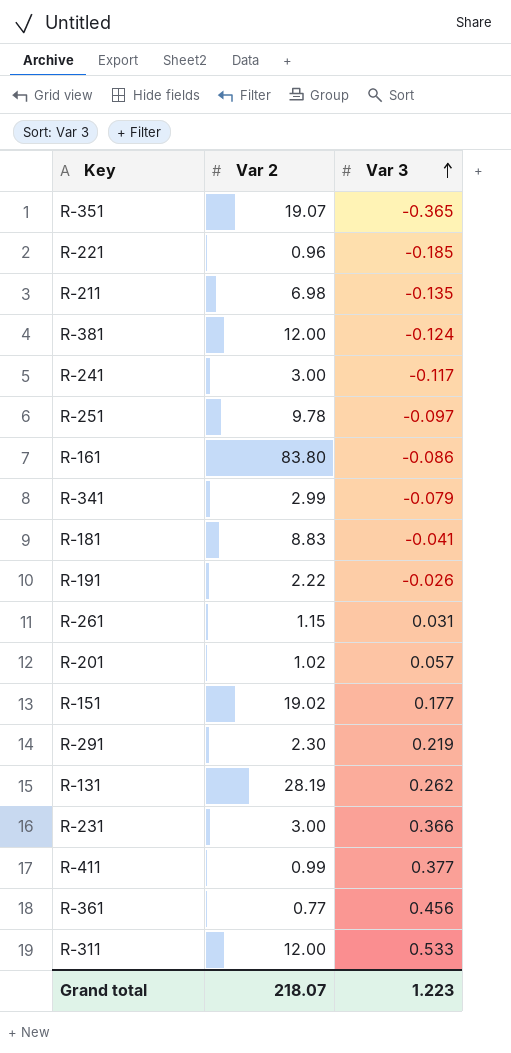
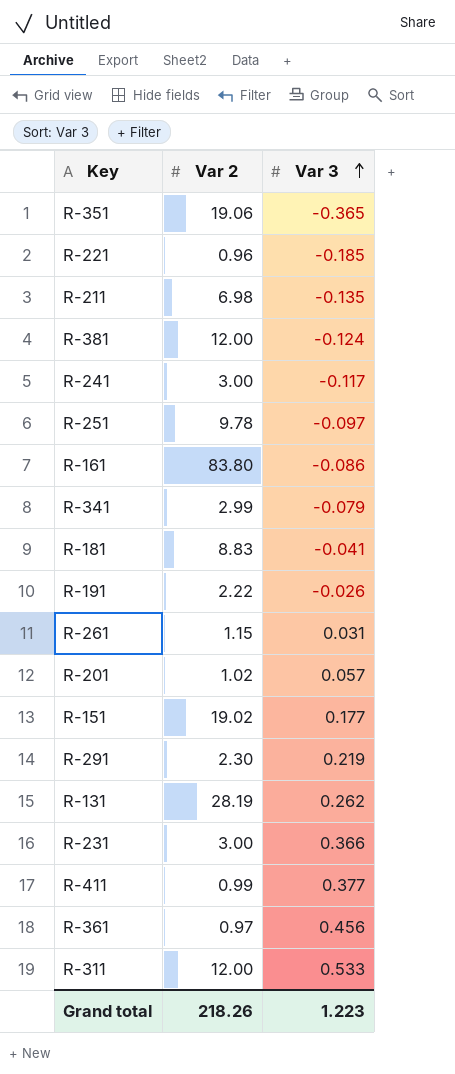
R-351 | Var 2: 19.07 -> 19.06
R-361 | Var 2: 0.77 -> 0.97
Grand total | Var 2: 218.07 -> 218.26

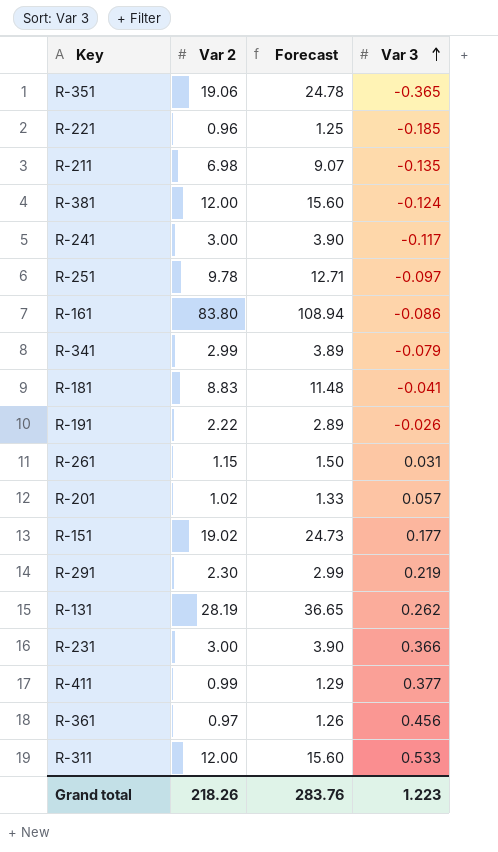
column Forecast | formula: none -> [Var 2] * 1.3

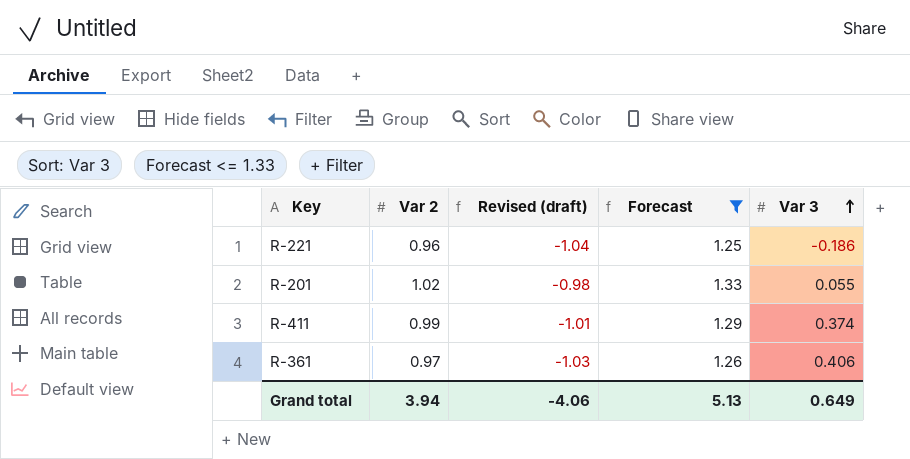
filter: none -> Forecast <= 1.33
column Revised (draft) | formula: none -> [Var 2] - 2
R-221 | Var 3: -0.185 -> -0.186
R-201 | Var 3: 0.057 -> 0.055
R-411 | Var 3: 0.377 -> 0.374
R-361 | Var 3: 0.456 -> 0.406
Grand total | Var 2: 218.26 -> 3.94
Grand total | Forecast: 283.76 -> 5.13
Grand total | Var 3: 1.223 -> 0.649

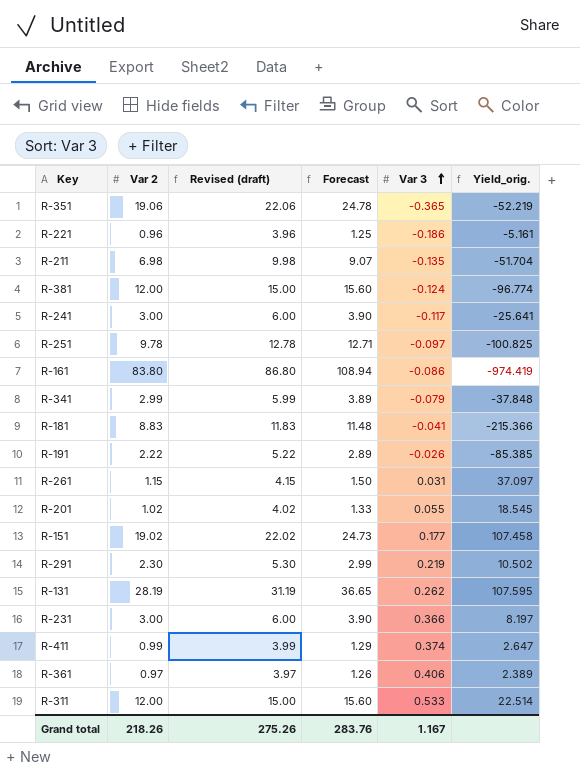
filter: Forecast <= 1.33 -> none
column Revised (draft) | formula: [Var 2] - 2 -> [Var 2] + 3
column Yield_orig. | formula: none -> [Var 2] / [Var 3]
Grand total | Var 2: 3.94 -> 218.26
Grand total | Revised (draft): -4.06 -> 275.26
Grand total | Forecast: 5.13 -> 283.76
Grand total | Var 3: 0.649 -> 1.167

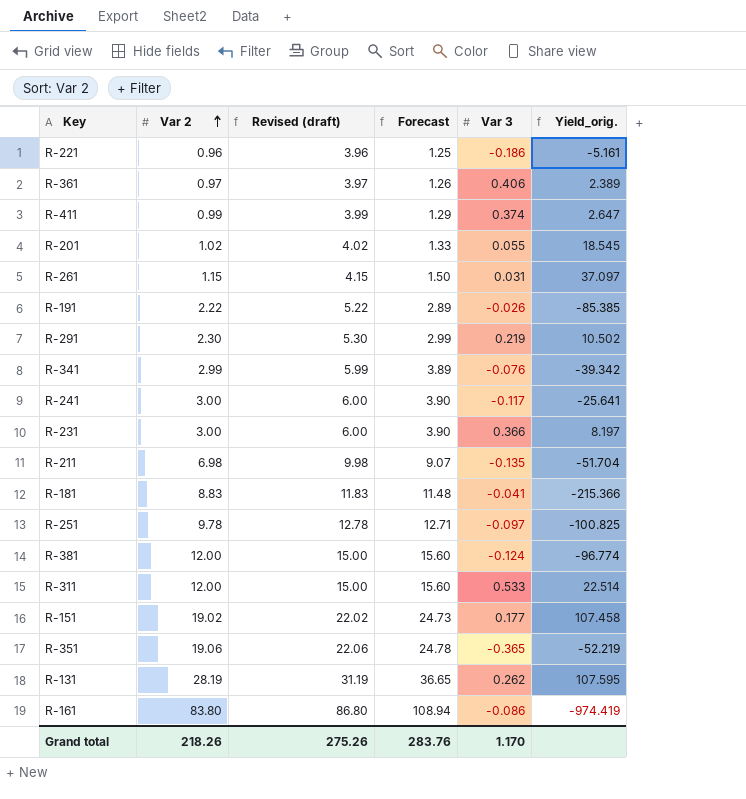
row order: Var 3 ascending -> Var 2 ascending
R-341 | Var 3: -0.079 -> -0.076
R-341 | Yield_orig.: -37.848 -> -39.342
Grand total | Var 3: 1.167 -> 1.170

